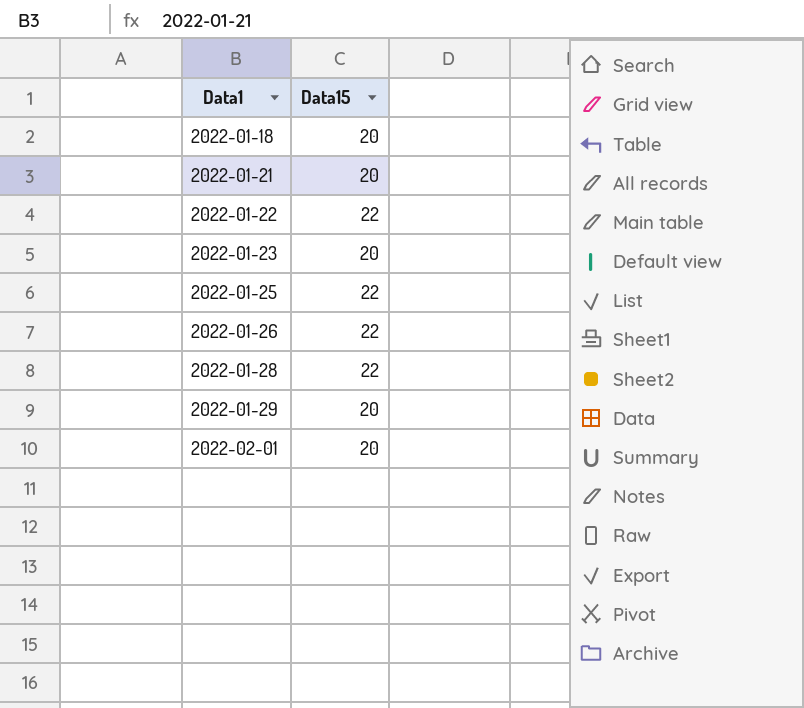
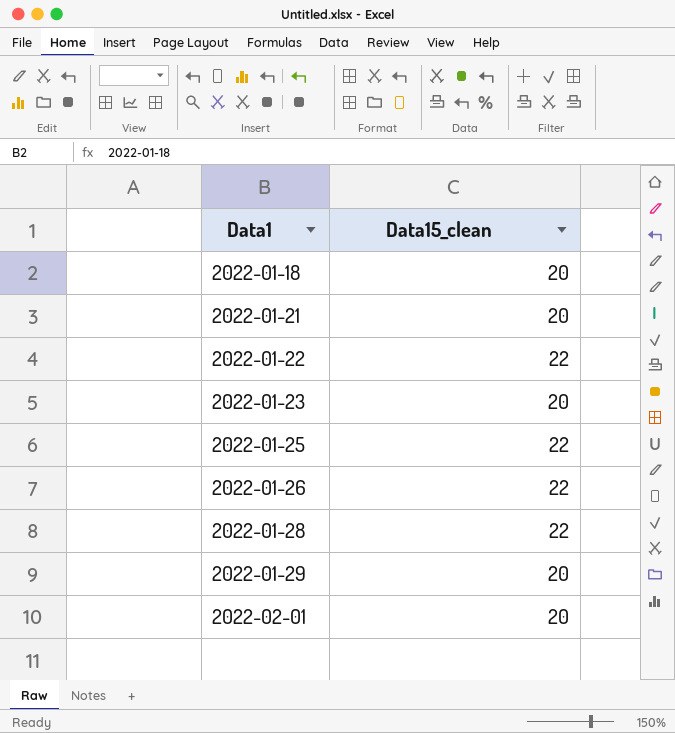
column name: Data15 -> Data15_clean

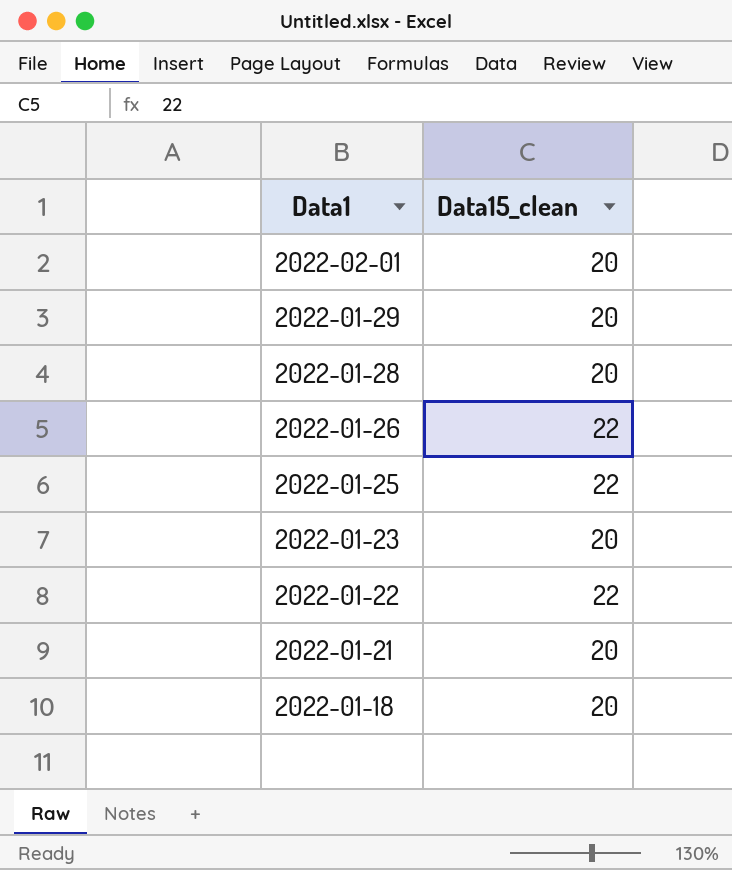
row order: Data1 ascending -> Data1 descending
2022-01-28 | Data15_clean: 22 -> 20

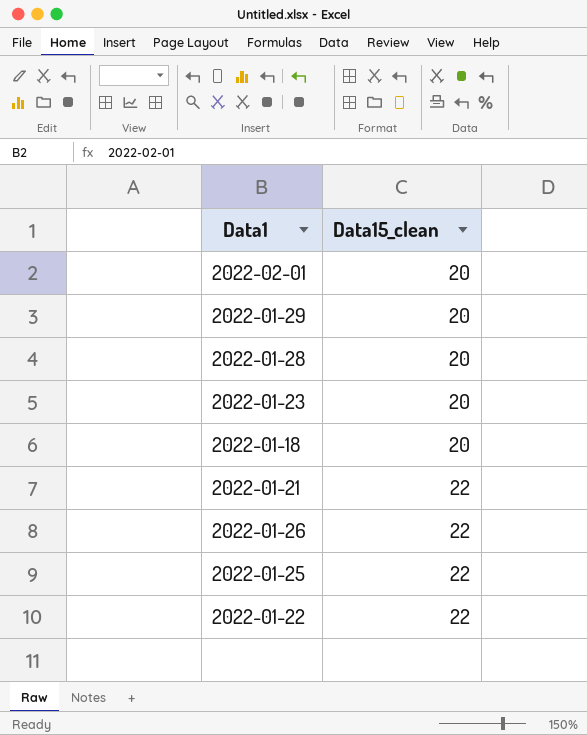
row order: Data1 descending -> Data15_clean ascending
2022-01-21 | Data15_clean: 20 -> 22

